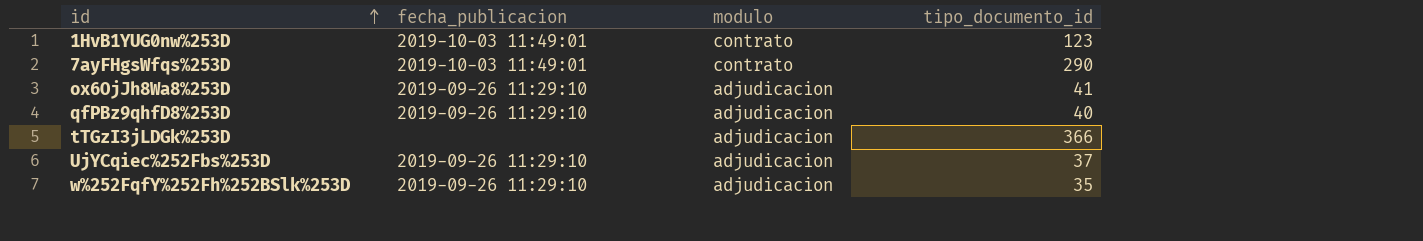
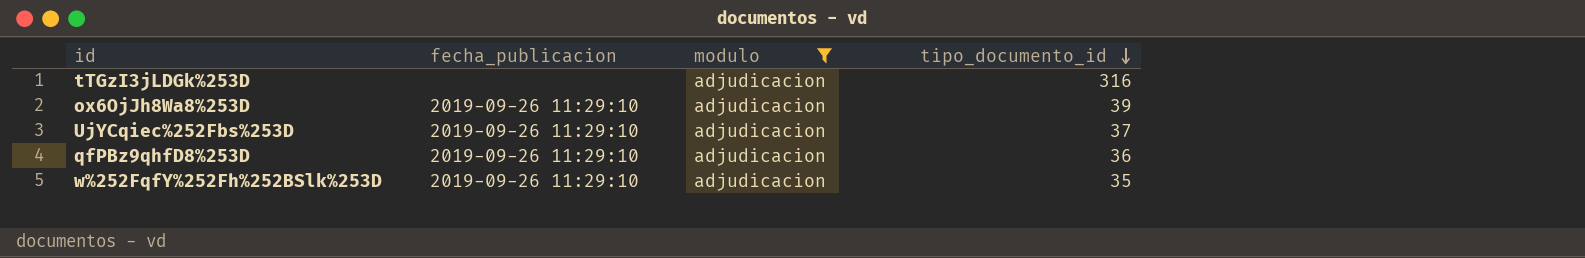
filter: none -> modulo = adjudicacion
row order: id ascending -> tipo_documento_id descending
tTGzI3jLDGk%253D | tipo_documento_id: 366 -> 316
ox6OjJh8Wa8%253D | tipo_documento_id: 41 -> 39
qfPBz9qhfD8%253D | tipo_documento_id: 40 -> 36

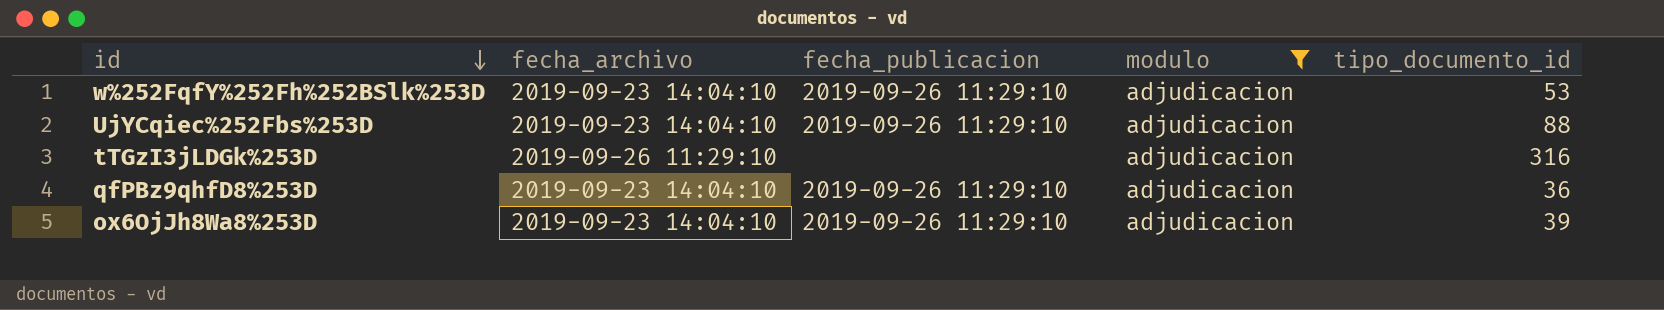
row order: tipo_documento_id descending -> id descending
column fecha_archivo | position: none -> 2
w%252FqfY%252Fh%252BSlk%253D | tipo_documento_id: 35 -> 53
UjYCqiec%252Fbs%253D | tipo_documento_id: 37 -> 88

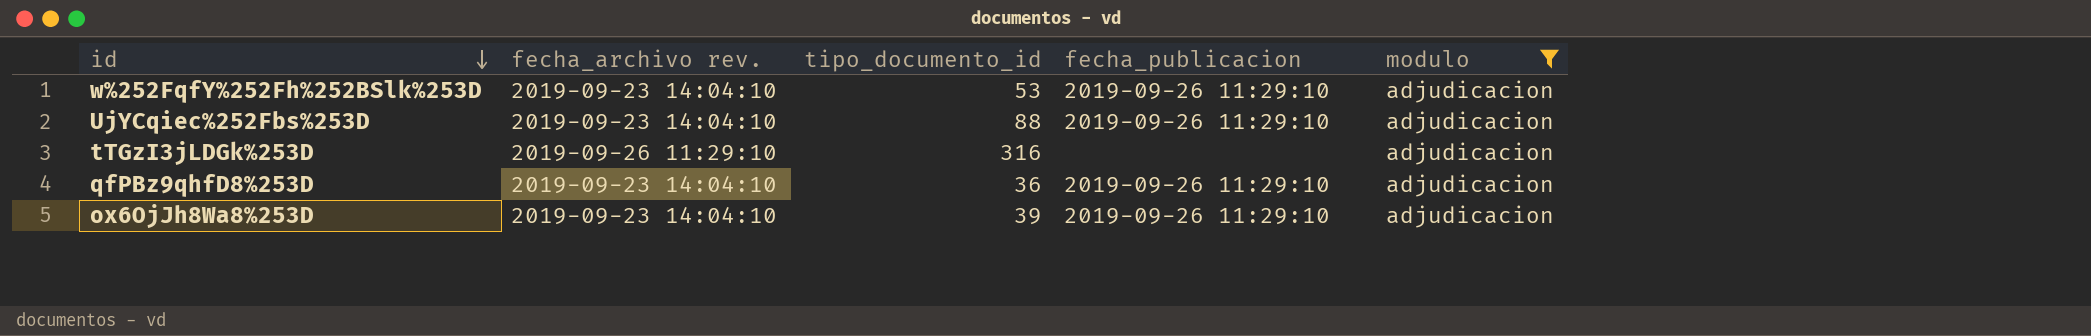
column name: fecha_archivo -> fecha_archivo rev.
column tipo_documento_id | position: 5 -> 3

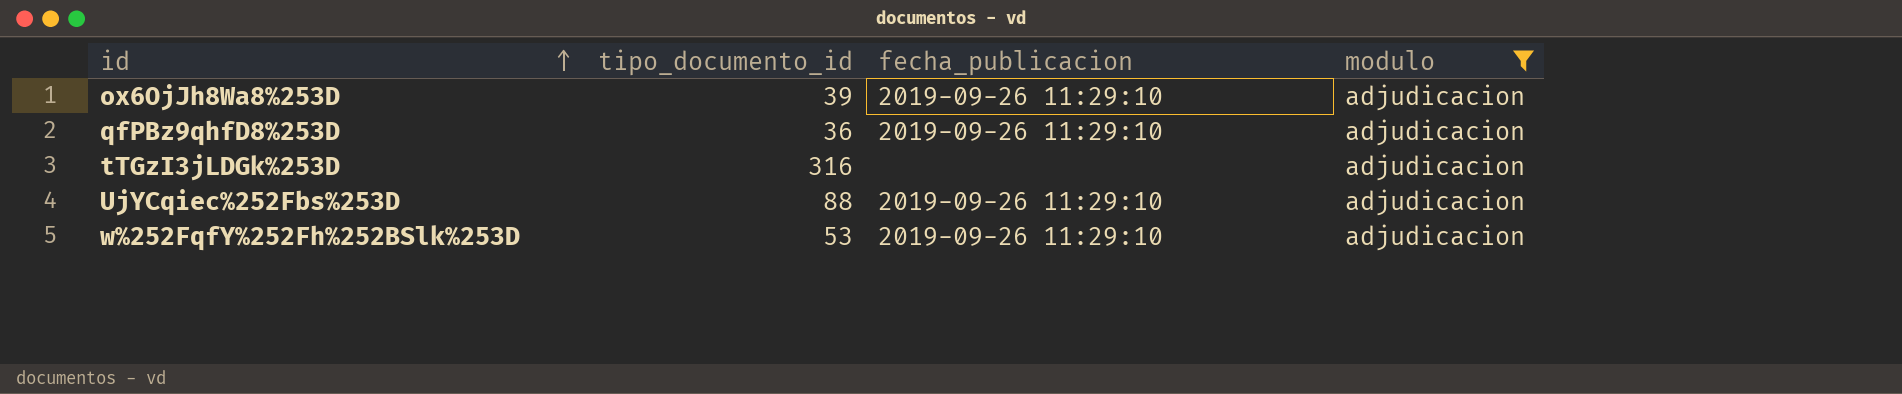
row order: id descending -> id ascending
column fecha_archivo rev. | position: 2 -> none

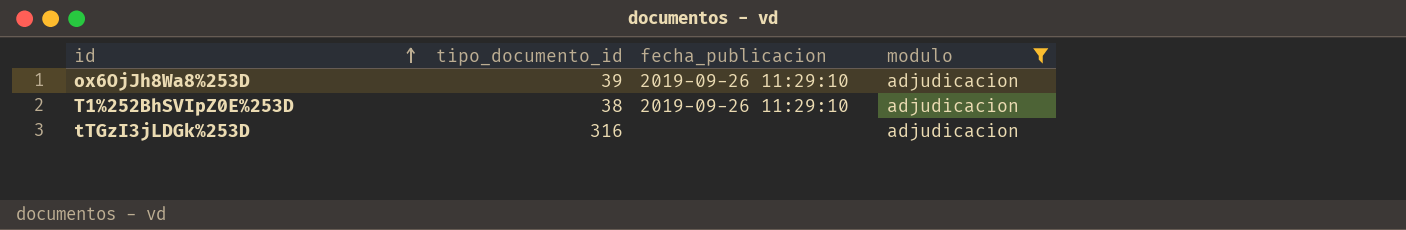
row qfPBz9qhfD8%253D: 36 | 2019-09-26 11:29:10 | adjudicacion -> none
row UjYCqiec%252Fbs%253D: 88 | 2019-09-26 11:29:10 | adjudicacion -> none
row w%252FqfY%252Fh%252BSlk%253D: 53 | 2019-09-26 11:29:10 | adjudicacion -> none
row T1%252BhSVIpZ0E%253D: none -> 38 | 2019-09-26 11:29:10 | adjudicacion

